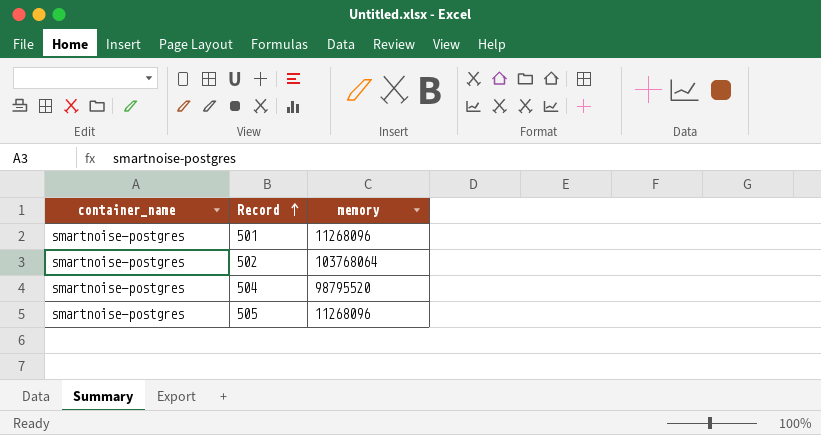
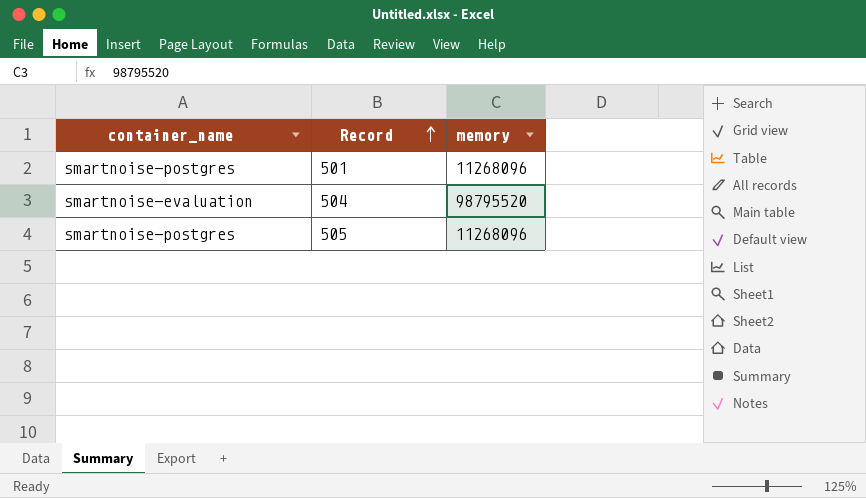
row 502: smartnoise-postgres | 103768064 -> none
504 | container_name: smartnoise-postgres -> smartnoise-evaluation

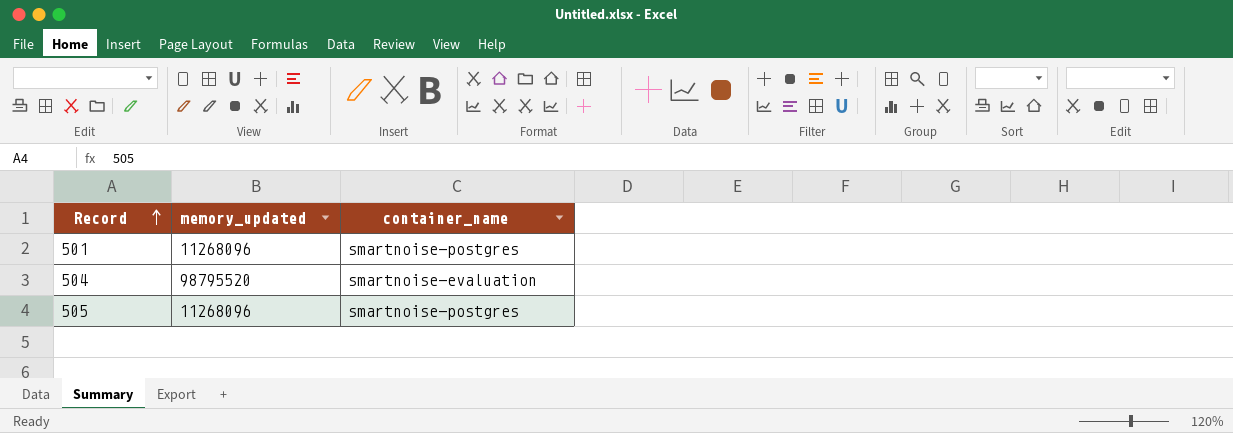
column name: memory -> memory_updated
column container_name | position: 1 -> 3

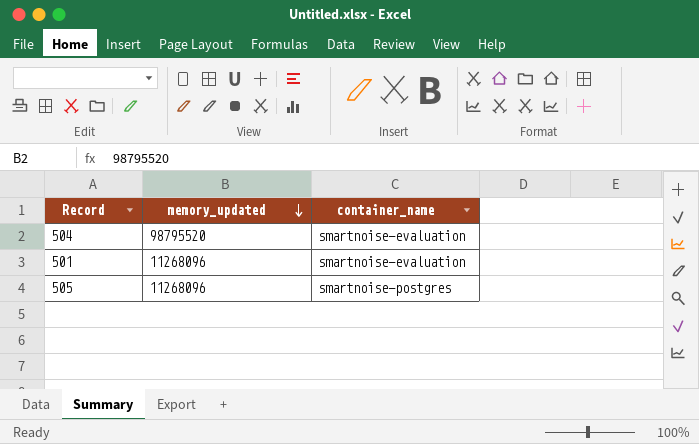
row order: Record ascending -> memory_updated descending
501 | container_name: smartnoise-postgres -> smartnoise-evaluation

